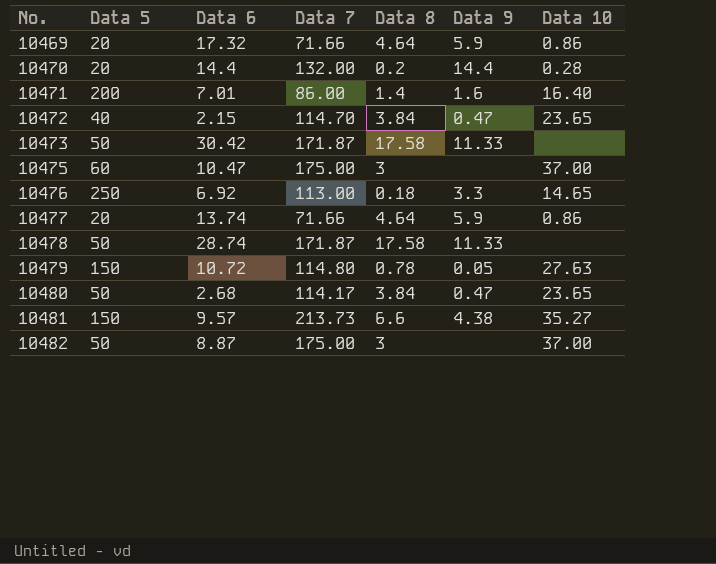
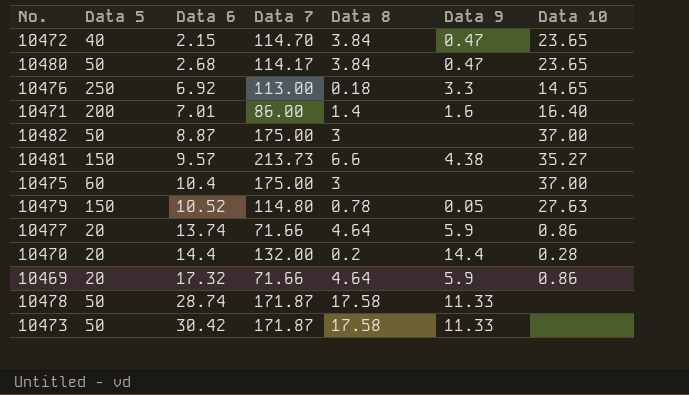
row order: No. ascending -> Data 6 ascending
10475 | Data 6: 10.47 -> 10.4
10479 | Data 6: 10.72 -> 10.52

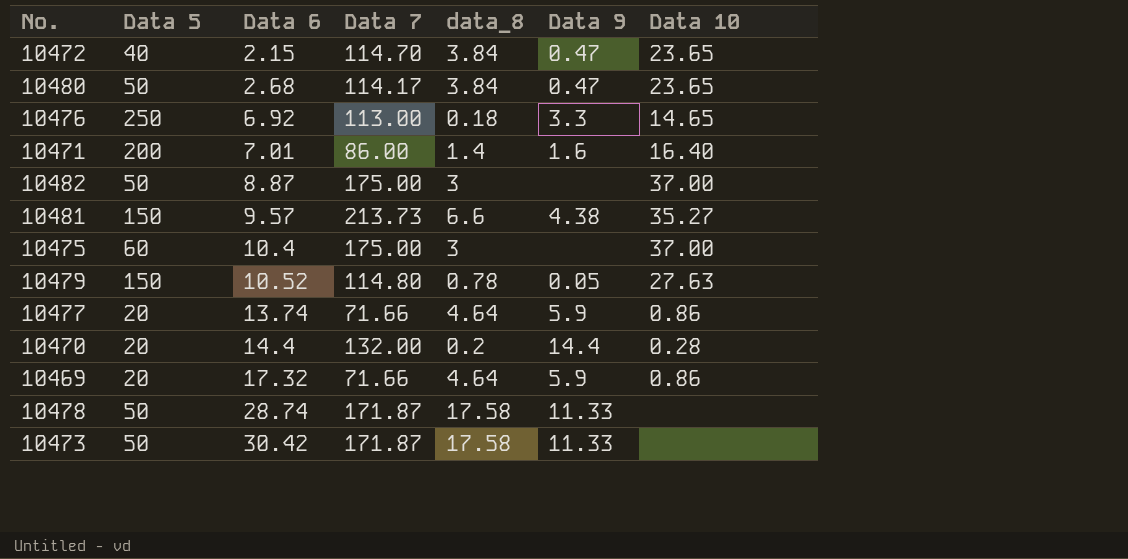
column name: Data 8 -> data_8

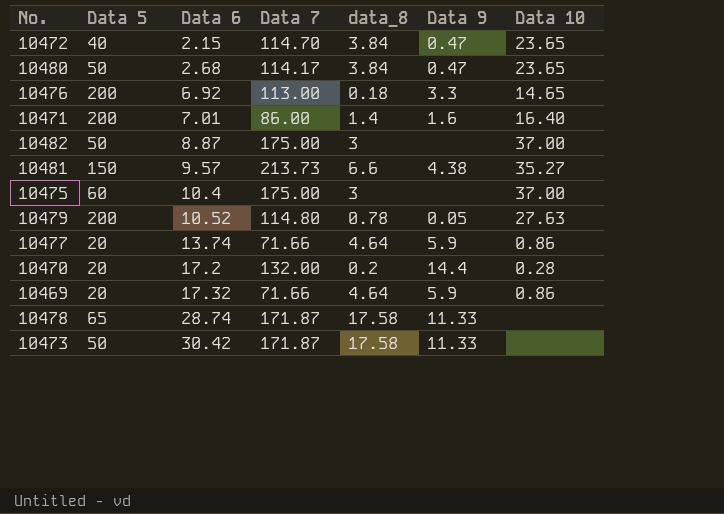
10476 | Data 5: 250 -> 200
10479 | Data 5: 150 -> 200
10470 | Data 6: 14.4 -> 17.2
10478 | Data 5: 50 -> 65

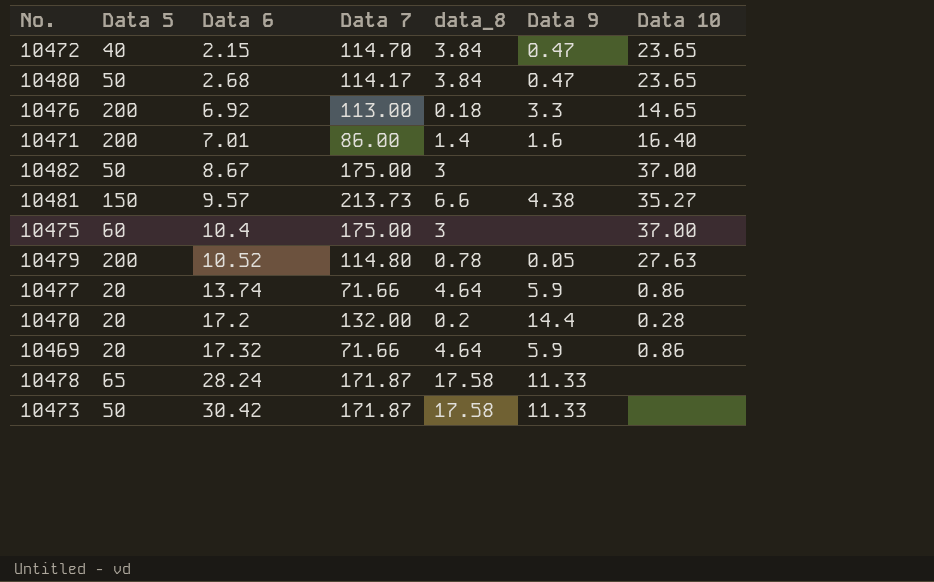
10482 | Data 6: 8.87 -> 8.67
10478 | Data 6: 28.74 -> 28.24

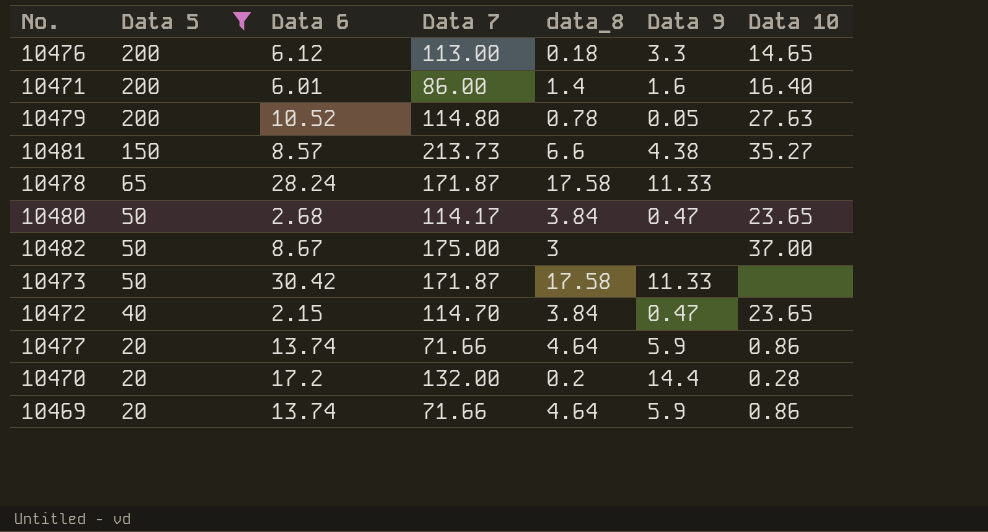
filter: none -> Data 5 != 60
row order: Data 6 ascending -> Data 5 descending
10476 | Data 6: 6.92 -> 6.12
10471 | Data 6: 7.01 -> 6.01
10481 | Data 6: 9.57 -> 8.57
10469 | Data 6: 17.32 -> 13.74

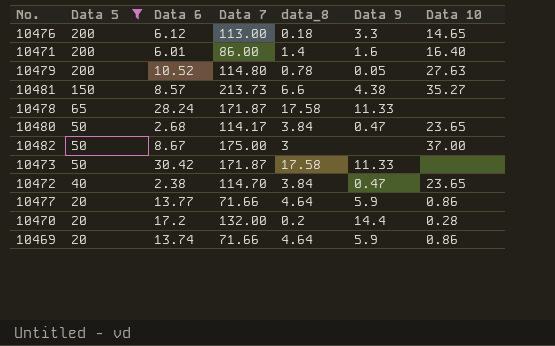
10472 | Data 6: 2.15 -> 2.38
10477 | Data 6: 13.74 -> 13.77

